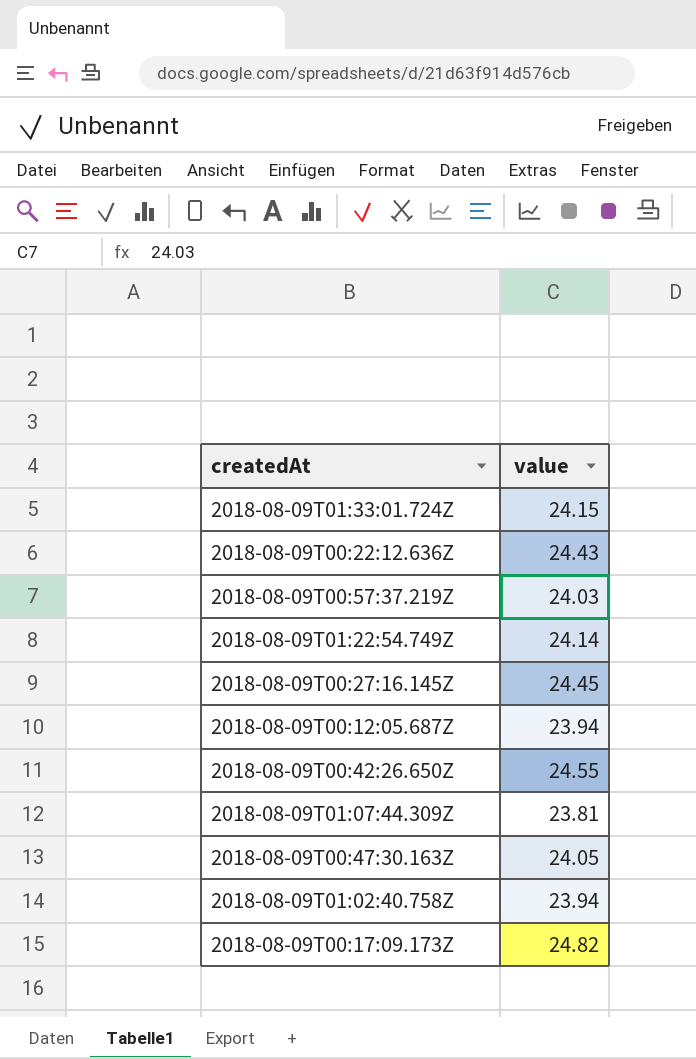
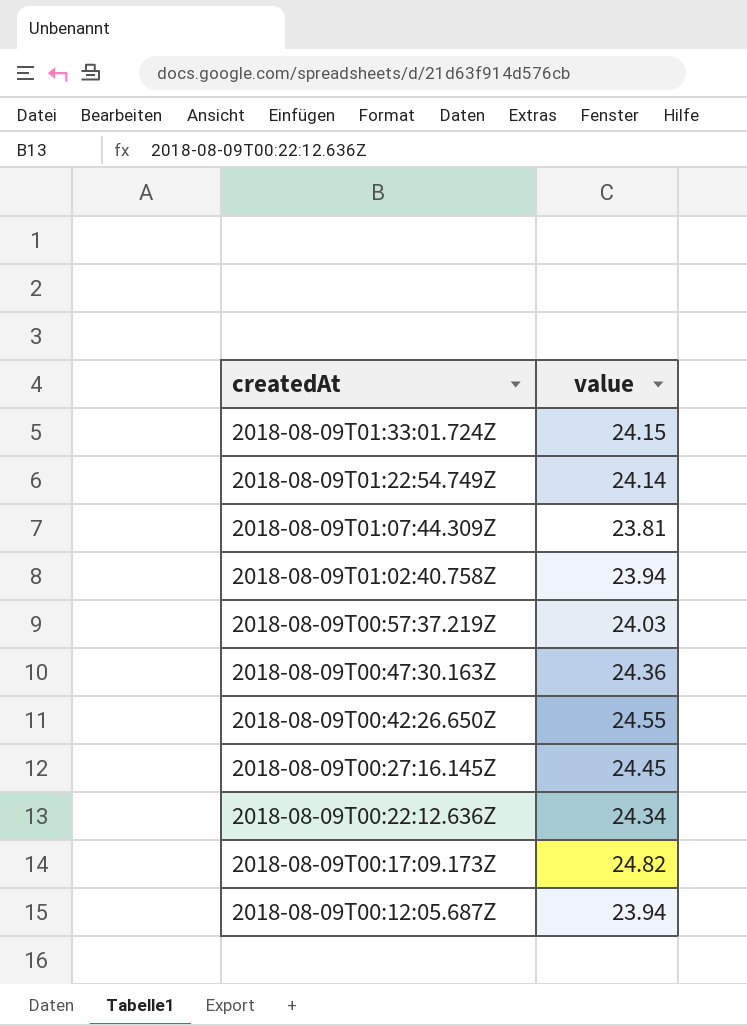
row order: none -> createdAt descending
2018-08-09T00:47:30.163Z | value: 24.05 -> 24.36
2018-08-09T00:22:12.636Z | value: 24.43 -> 24.34

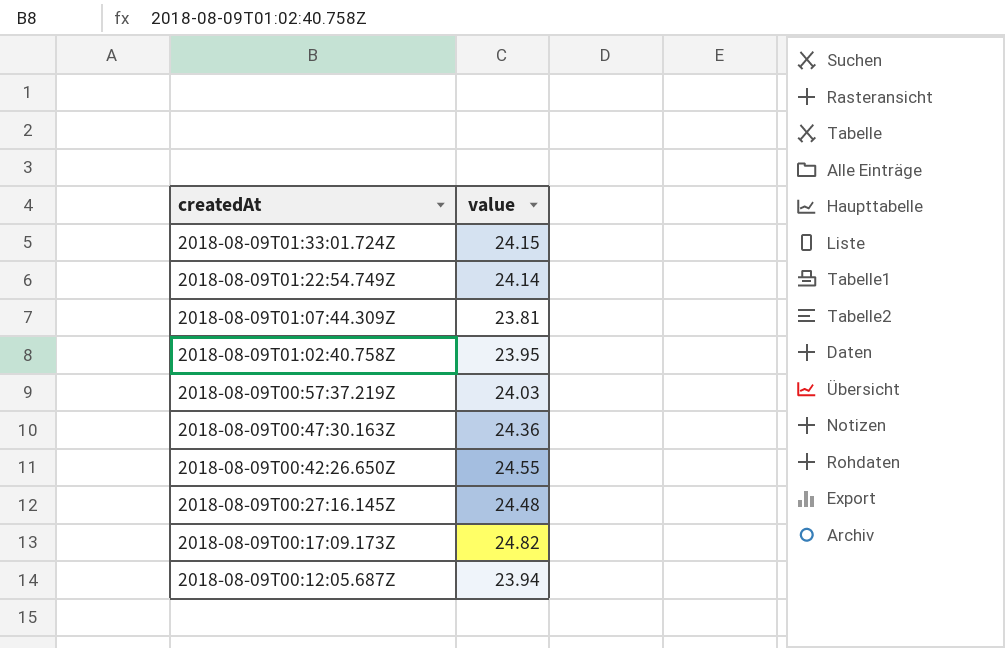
row 2018-08-09T00:22:12.636Z: 24.34 -> none
2018-08-09T01:02:40.758Z | value: 23.94 -> 23.95
2018-08-09T00:27:16.145Z | value: 24.45 -> 24.48

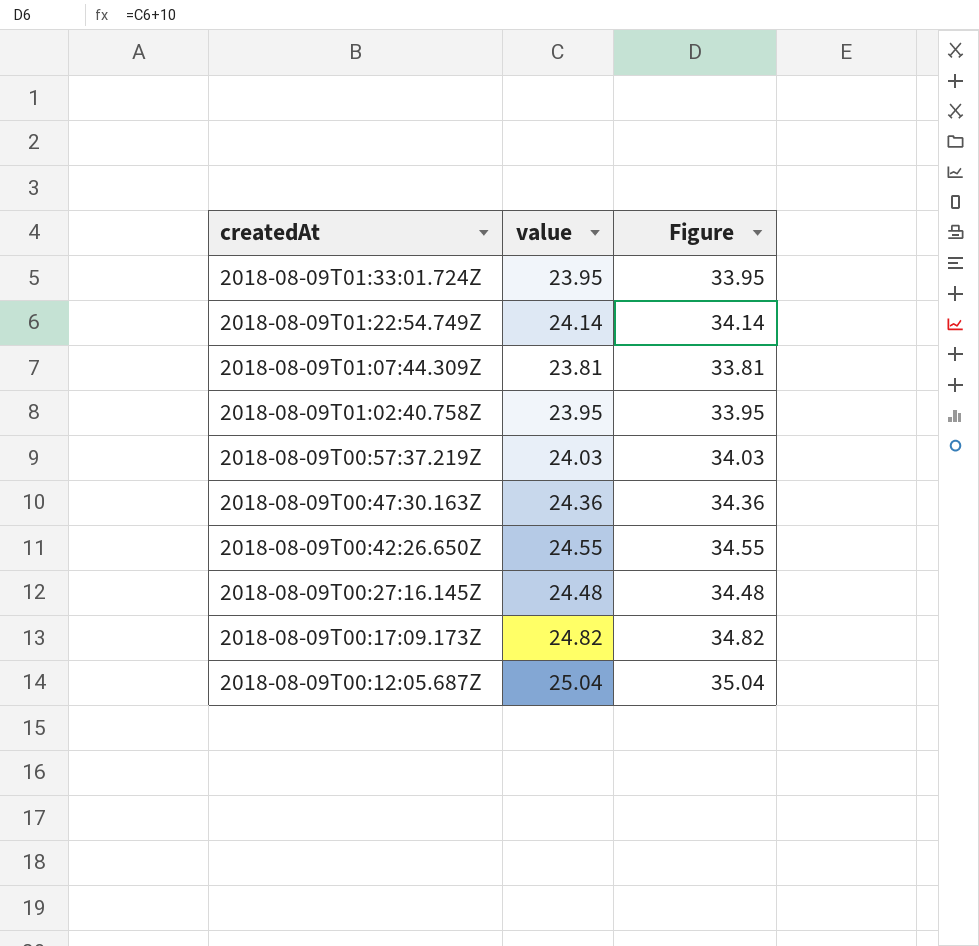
column Figure | formula: none -> [value] + 10
2018-08-09T01:33:01.724Z | value: 24.15 -> 23.95
2018-08-09T00:12:05.687Z | value: 23.94 -> 25.04

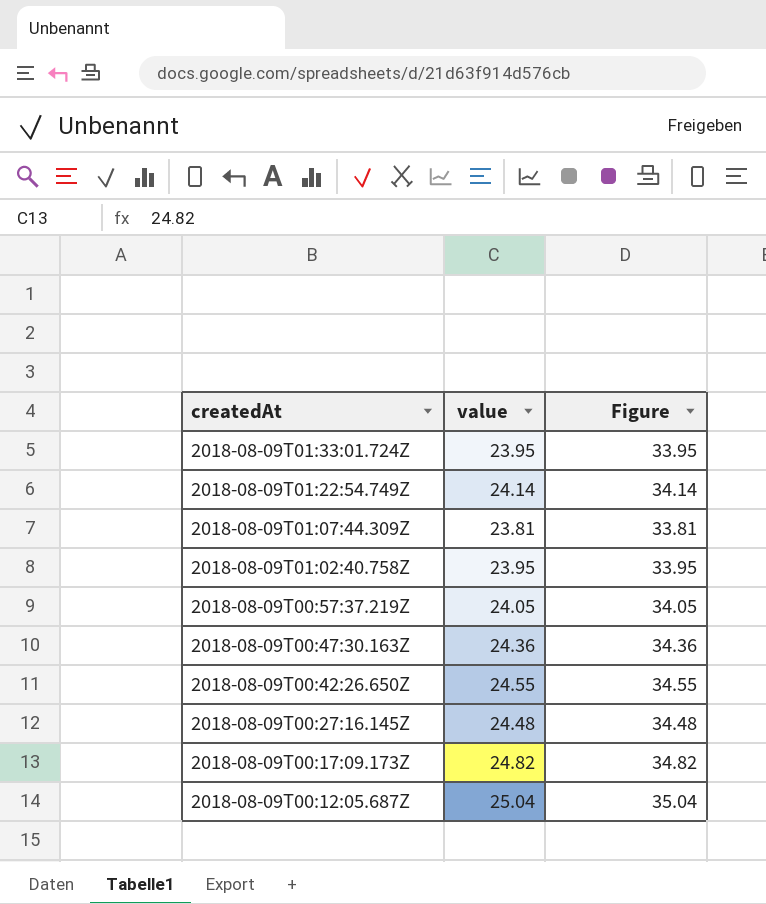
2018-08-09T00:57:37.219Z | value: 24.03 -> 24.05
2018-08-09T00:57:37.219Z | Figure: 34.03 -> 34.05

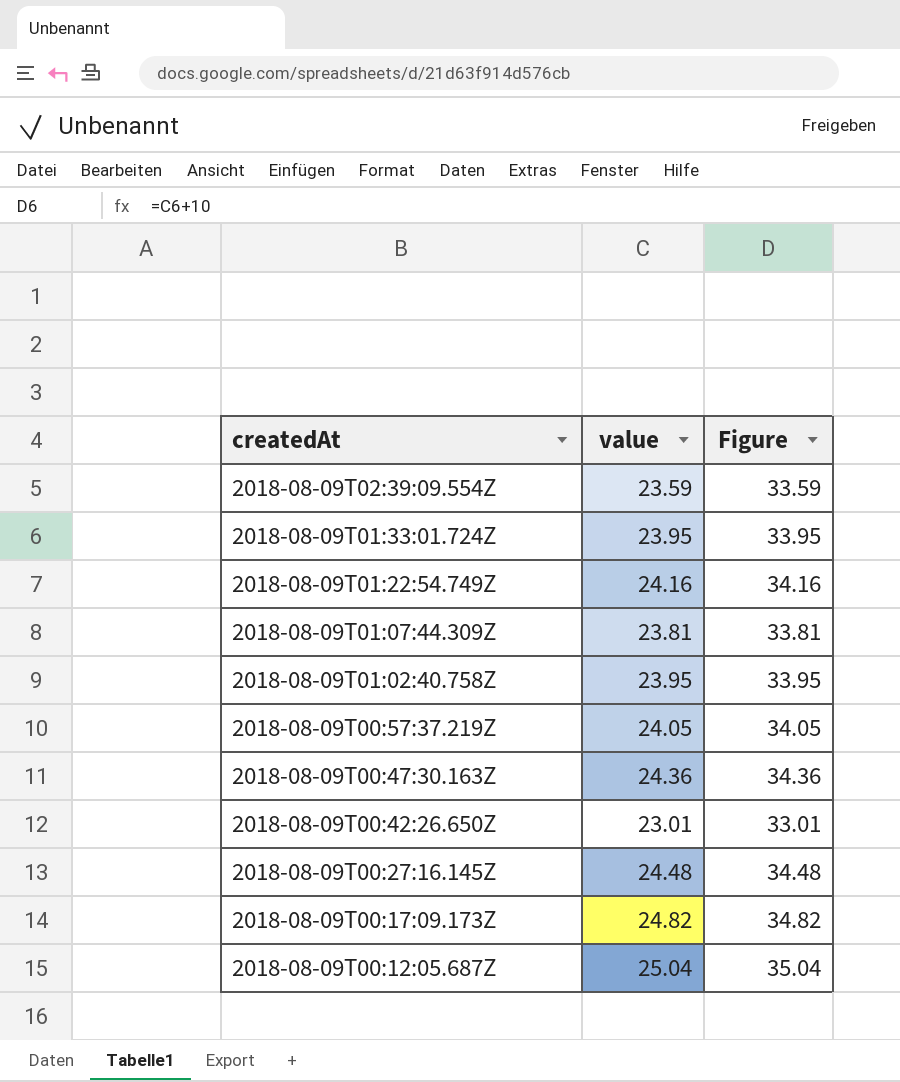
row 2018-08-09T02:39:09.554Z: none -> 23.59 | 33.59
2018-08-09T01:22:54.749Z | value: 24.14 -> 24.16
2018-08-09T01:22:54.749Z | Figure: 34.14 -> 34.16
2018-08-09T00:42:26.650Z | value: 24.55 -> 23.01
2018-08-09T00:42:26.650Z | Figure: 34.55 -> 33.01

